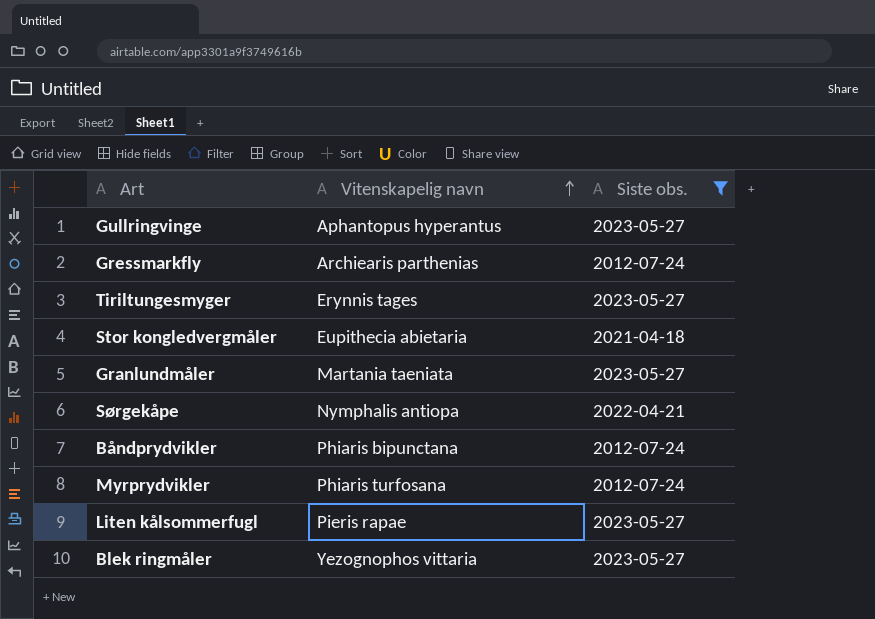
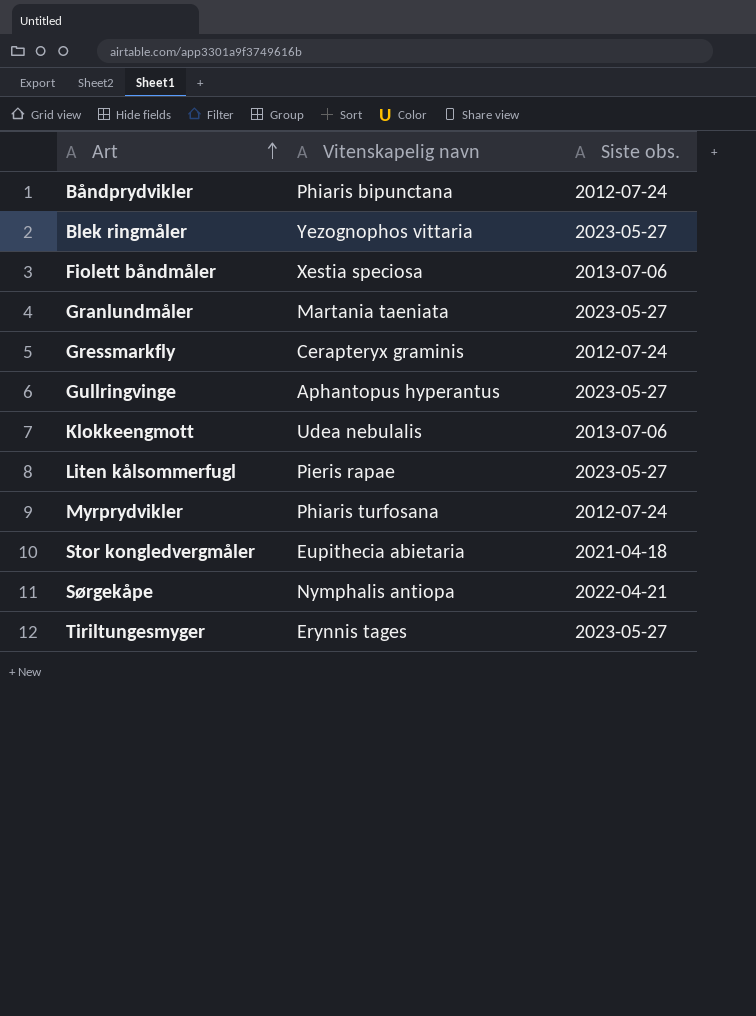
filter: Siste obs. != 2013-07-06 -> none
row order: Vitenskapelig navn ascending -> Art ascending
Gressmarkfly | Vitenskapelig navn: Archiearis parthenias -> Cerapteryx graminis

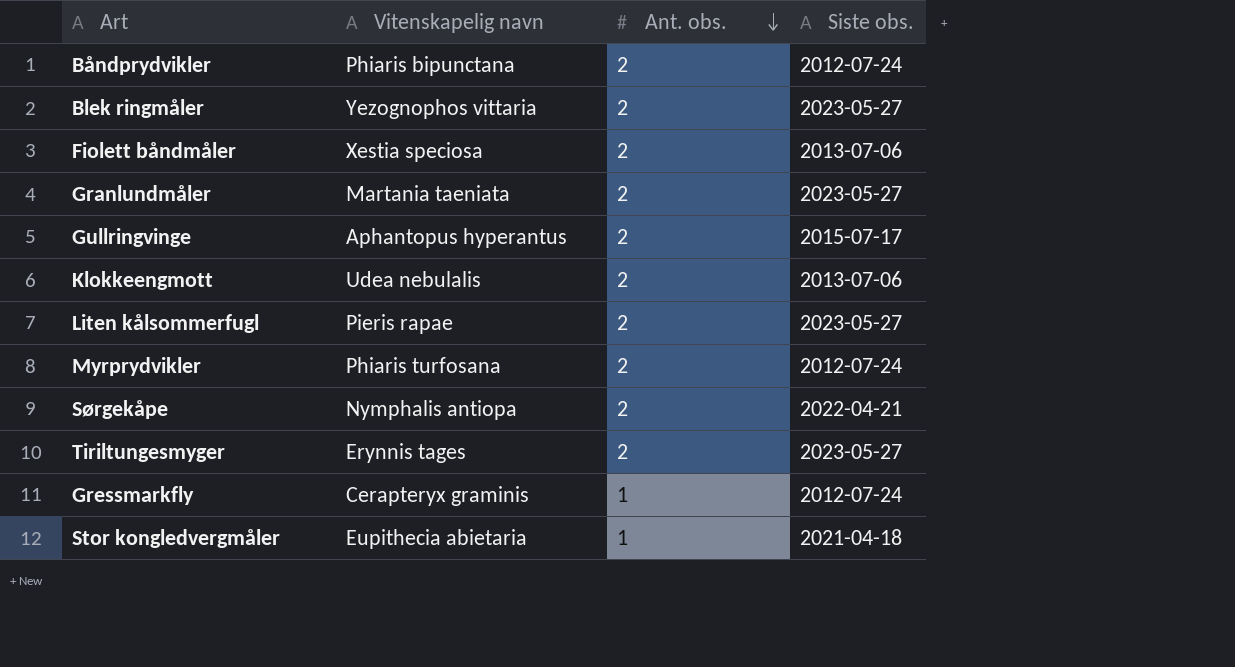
row order: Art ascending -> Ant. obs. descending
column Ant. obs. | position: none -> 3
Gullringvinge | Siste obs.: 2023-05-27 -> 2015-07-17

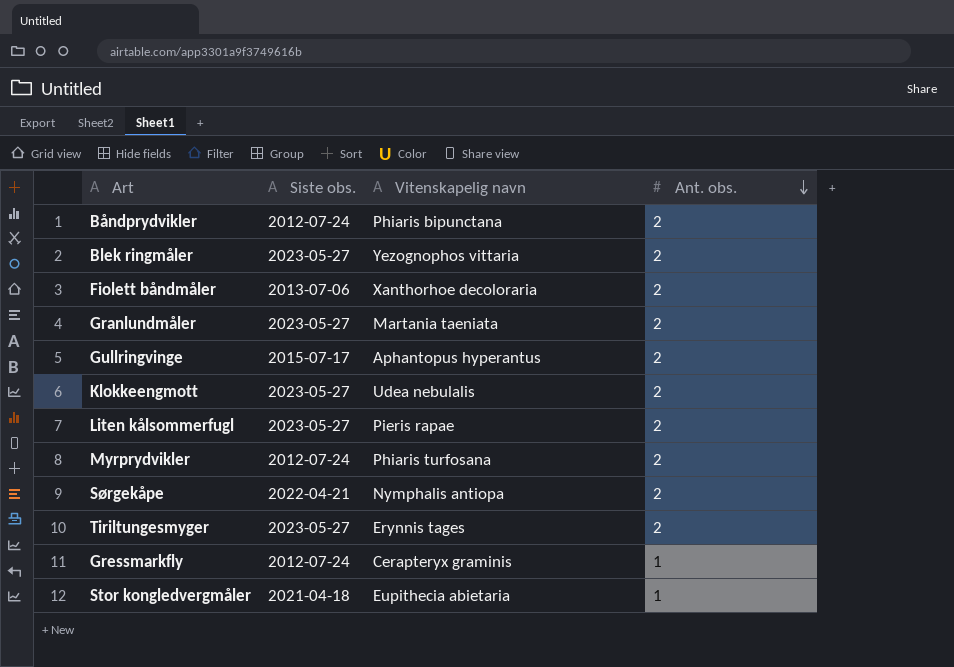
column Siste obs. | position: 4 -> 2
Fiolett båndmåler | Vitenskapelig navn: Xestia speciosa -> Xanthorhoe decoloraria
Klokkeengmott | Siste obs.: 2013-07-06 -> 2023-05-27

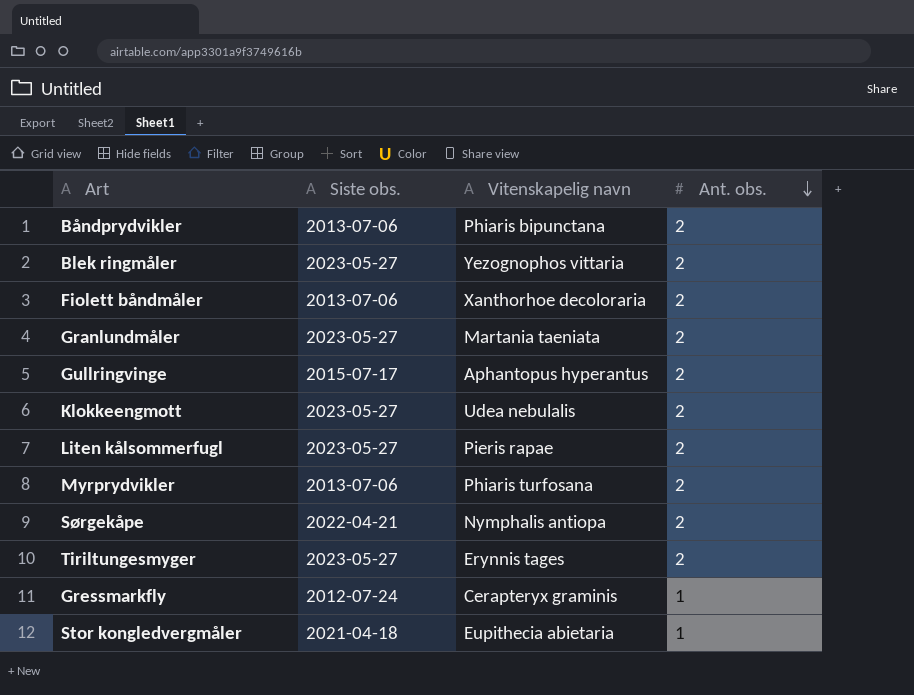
Båndprydvikler | Siste obs.: 2012-07-24 -> 2013-07-06
Myrprydvikler | Siste obs.: 2012-07-24 -> 2013-07-06

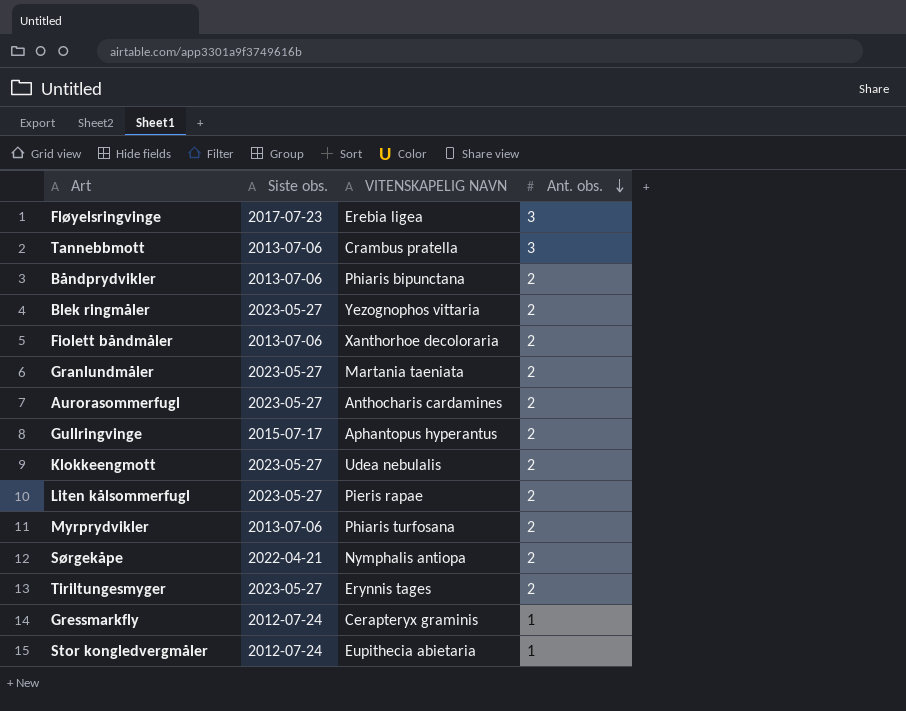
column name: Vitenskapelig navn -> VITENSKAPELIG NAVN
row Fløyelsringvinge: none -> 2017-07-23 | Erebia ligea | 3
row Tannebbmott: none -> 2013-07-06 | Crambus pratella | 3
row Aurorasommerfugl: none -> 2023-05-27 | Anthocharis cardamines | 2
Stor kongledvergmåler | Siste obs.: 2021-04-18 -> 2012-07-24

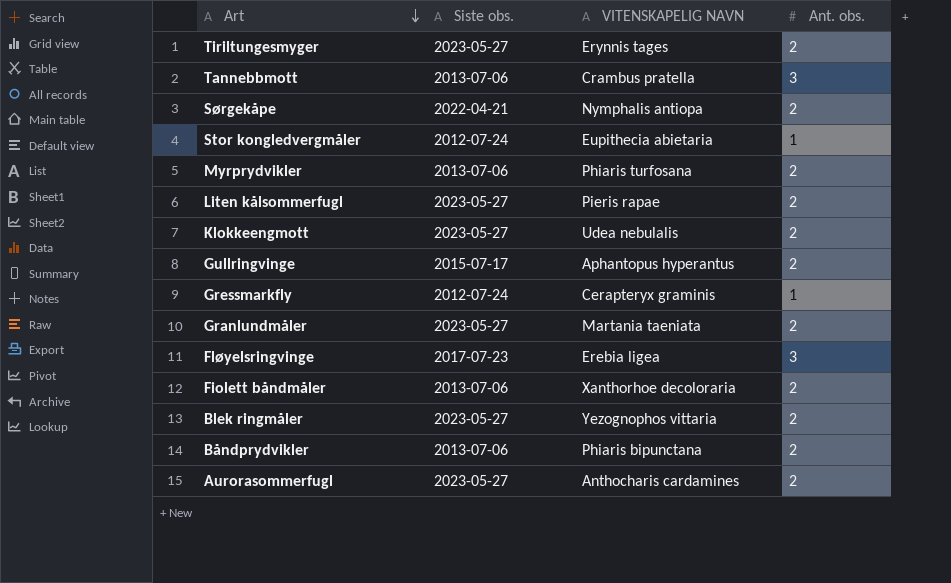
row order: Ant. obs. descending -> Art descending

